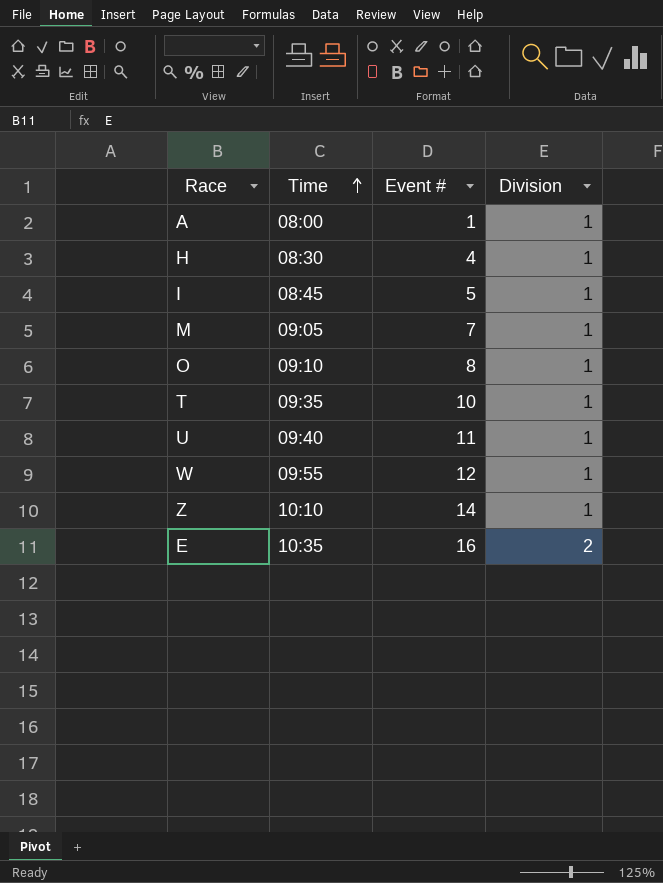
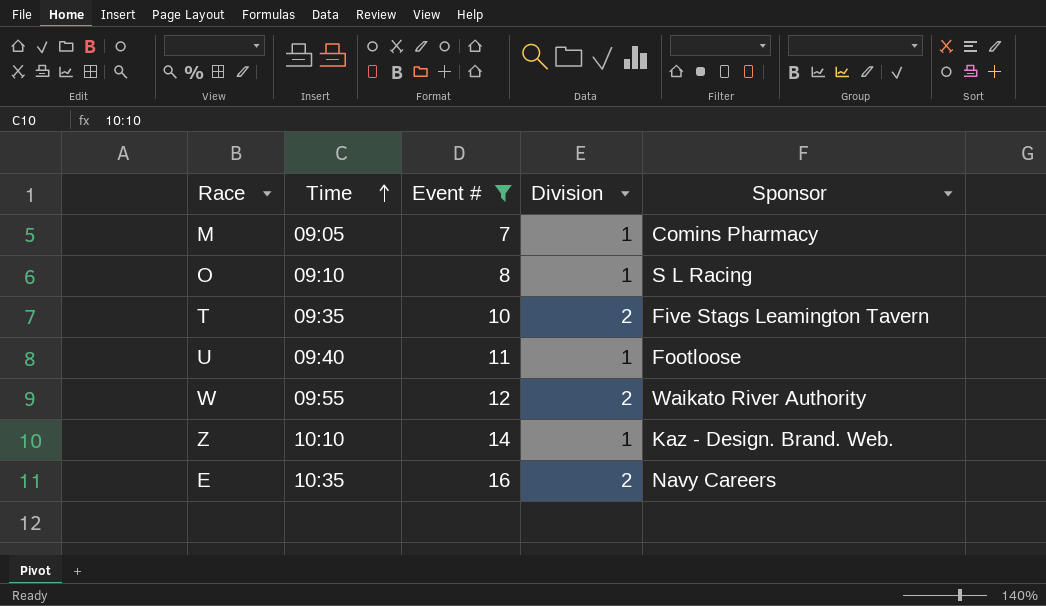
filter: none -> Event # >= 7
column Sponsor | position: none -> 5
T | Division: 1 -> 2
W | Division: 1 -> 2

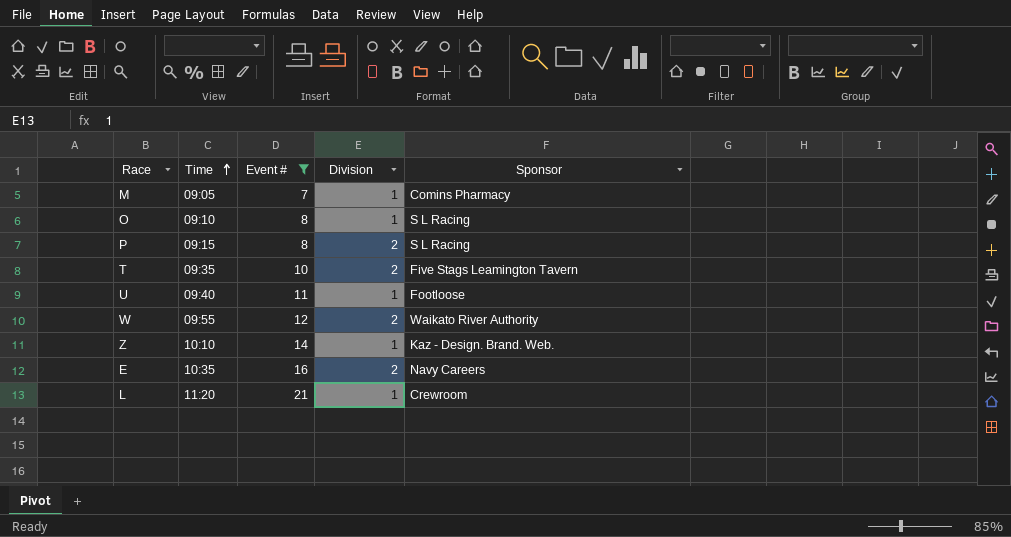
row P: none -> 09:15 | 8 | 2 | S L Racing
row L: none -> 11:20 | 21 | 1 | Crewroom

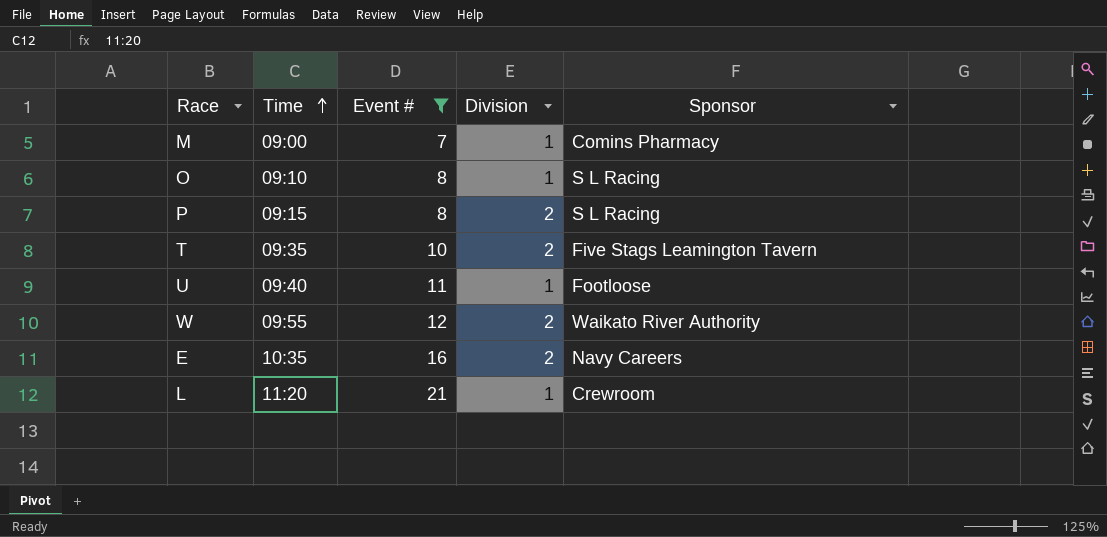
row Z: 10:10 | 14 | 1 | Kaz - Design. Brand. Web. -> none
M | Time: 09:05 -> 09:00

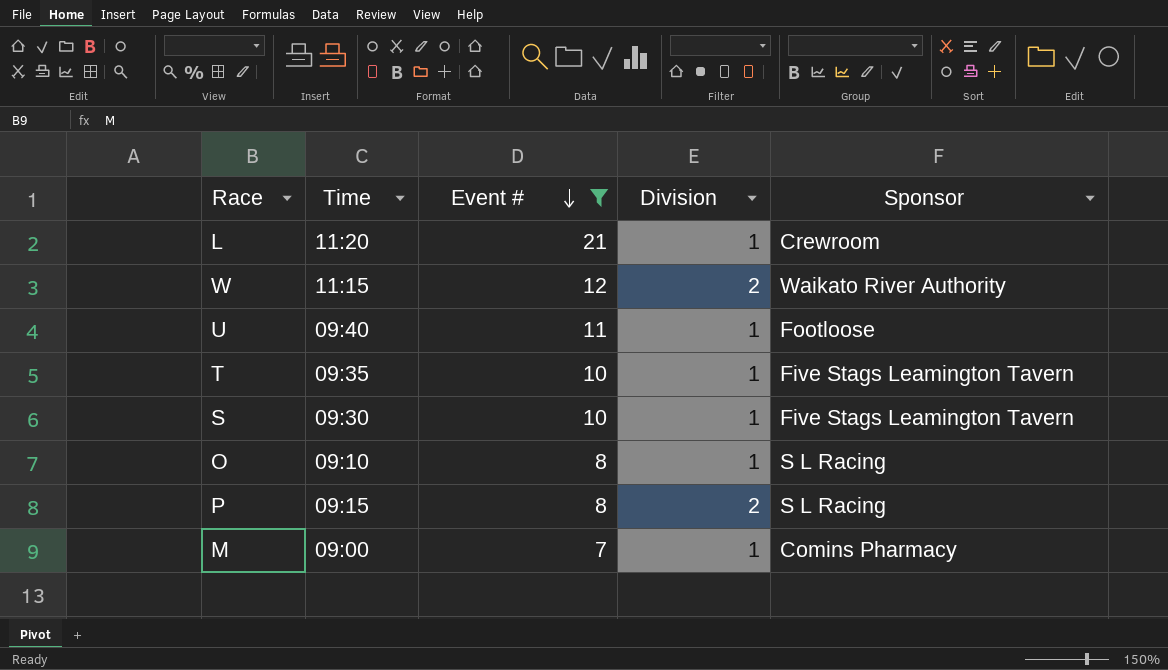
row order: Time ascending -> Event # descending
row E: 10:35 | 16 | 2 | Navy Careers -> none
W | Time: 09:55 -> 11:15
T | Division: 2 -> 1
row S: none -> 09:30 | 10 | 1 | Five Stags Leamington Tavern

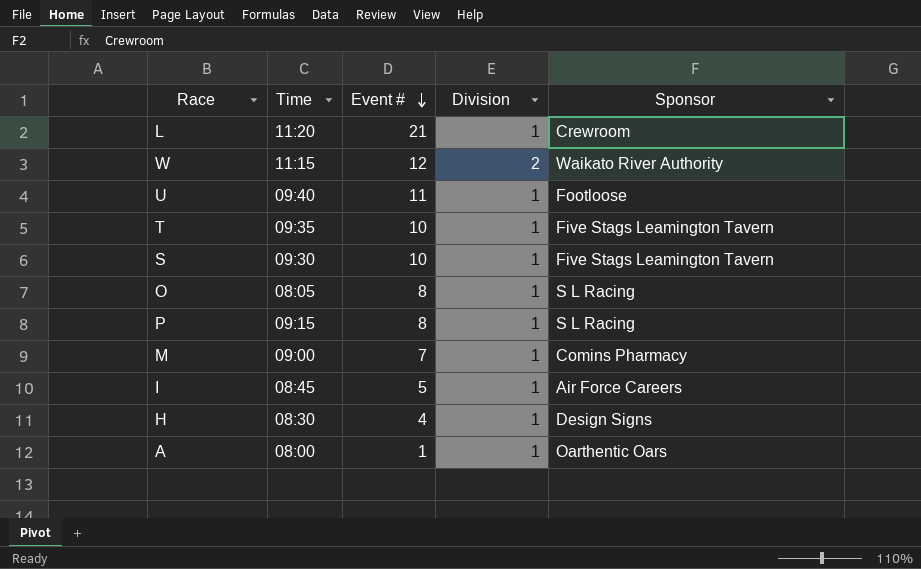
filter: Event # >= 7 -> none
O | Time: 09:10 -> 08:05
P | Division: 2 -> 1

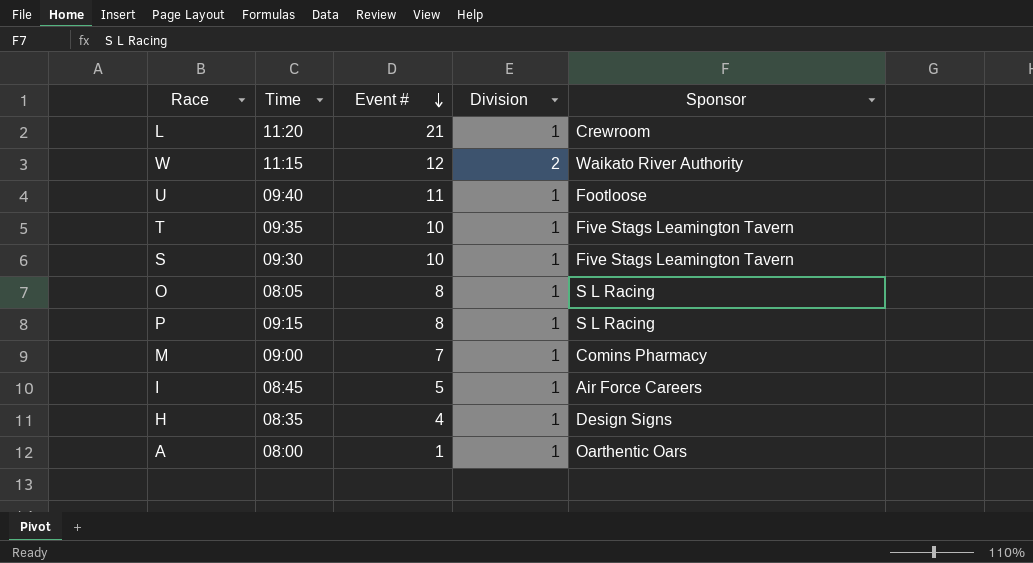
H | Time: 08:30 -> 08:35

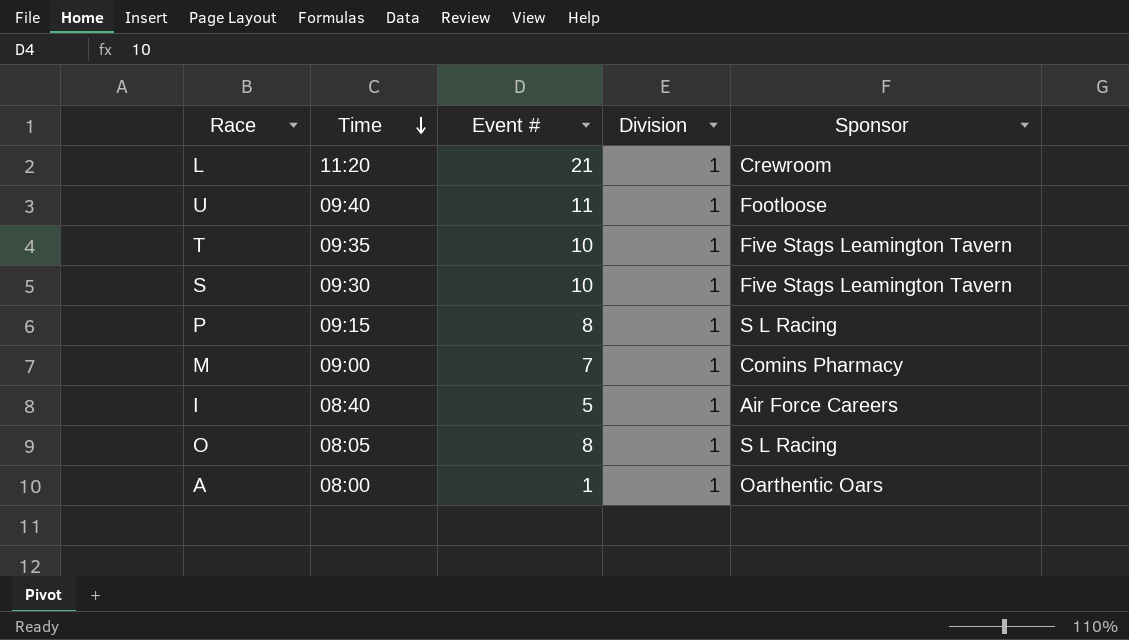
row order: Event # descending -> Time descending
row W: 11:15 | 12 | 2 | Waikato River Authority -> none
row H: 08:35 | 4 | 1 | Design Signs -> none
I | Time: 08:45 -> 08:40

